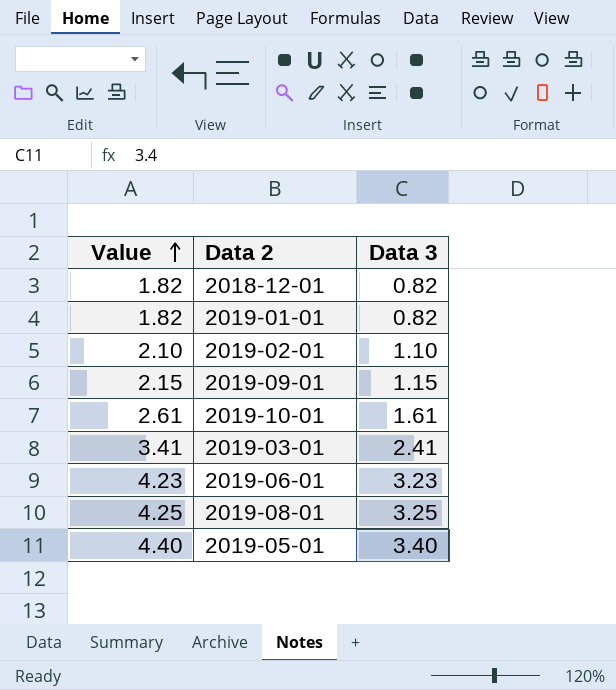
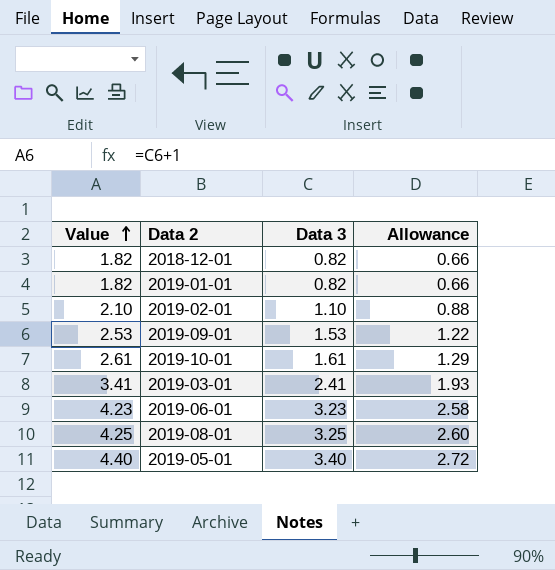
column Allowance | formula: none -> [Data 3] * 0.8
2019-09-01 | Value: 2.15 -> 2.53
2019-09-01 | Data 3: 1.15 -> 1.53

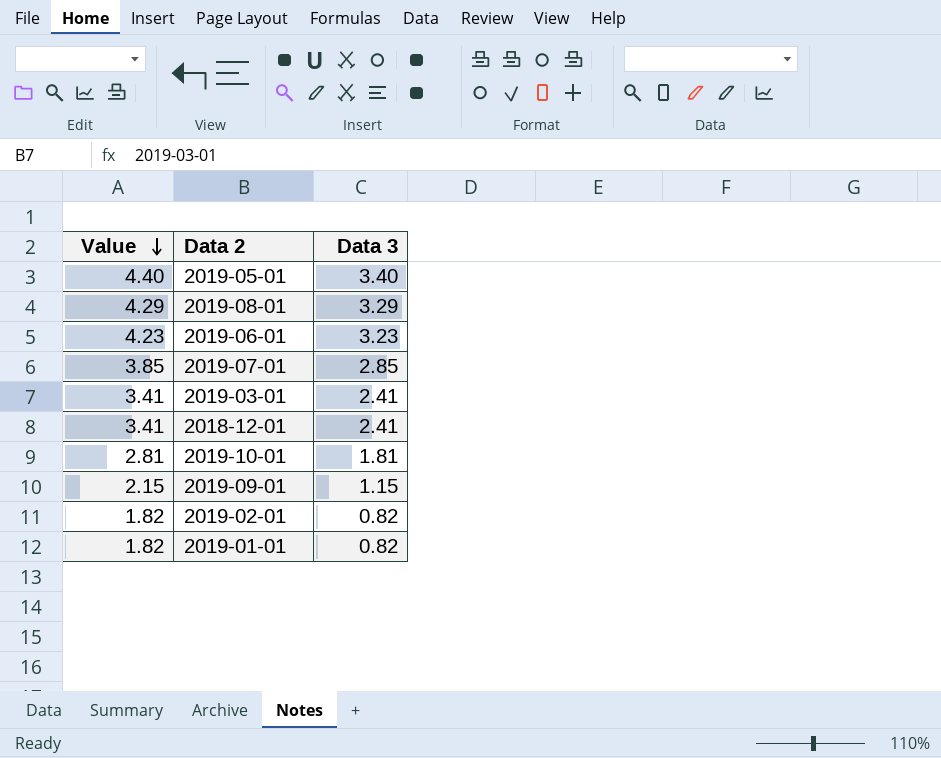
row order: Value ascending -> Value descending
column Allowance | formula: [Data 3] * 0.8 -> none
2019-08-01 | Value: 4.25 -> 4.29
2019-08-01 | Data 3: 3.25 -> 3.29
row 2019-07-01: none -> 3.85 | 2.85
2018-12-01 | Value: 1.82 -> 3.41
2018-12-01 | Data 3: 0.82 -> 2.41
2019-10-01 | Value: 2.61 -> 2.81
2019-10-01 | Data 3: 1.61 -> 1.81
2019-09-01 | Value: 2.53 -> 2.15
2019-09-01 | Data 3: 1.53 -> 1.15
2019-02-01 | Value: 2.10 -> 1.82
2019-02-01 | Data 3: 1.10 -> 0.82

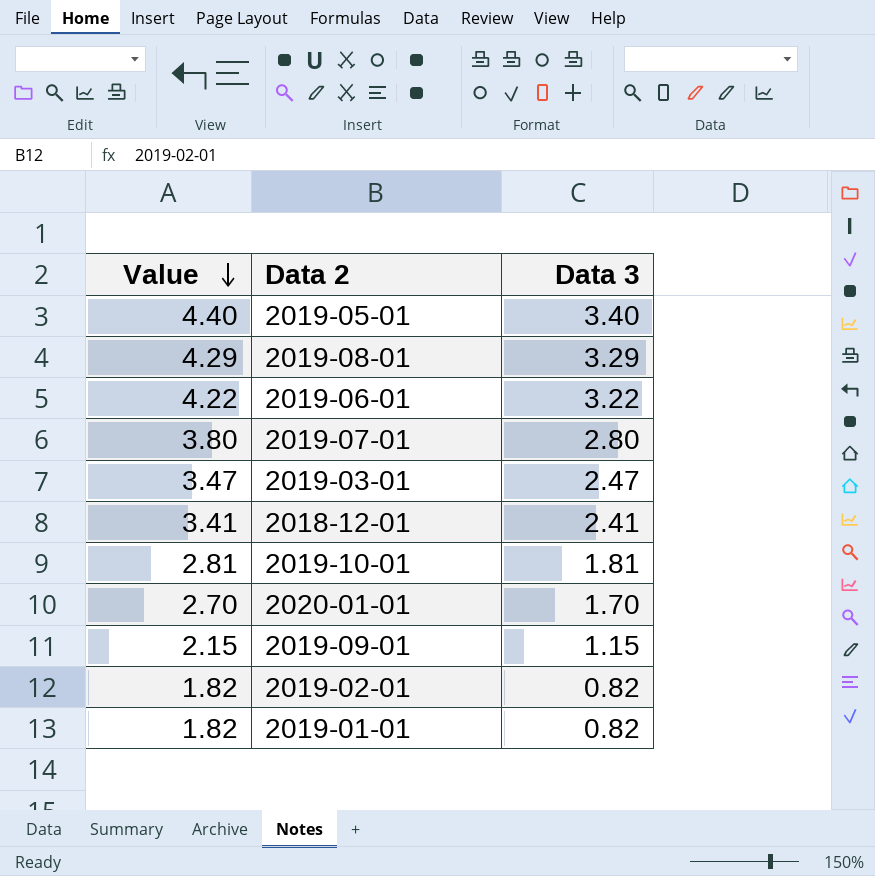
2019-06-01 | Value: 4.23 -> 4.22
2019-06-01 | Data 3: 3.23 -> 3.22
2019-07-01 | Value: 3.85 -> 3.80
2019-07-01 | Data 3: 2.85 -> 2.80
2019-03-01 | Value: 3.41 -> 3.47
2019-03-01 | Data 3: 2.41 -> 2.47
row 2020-01-01: none -> 2.70 | 1.70

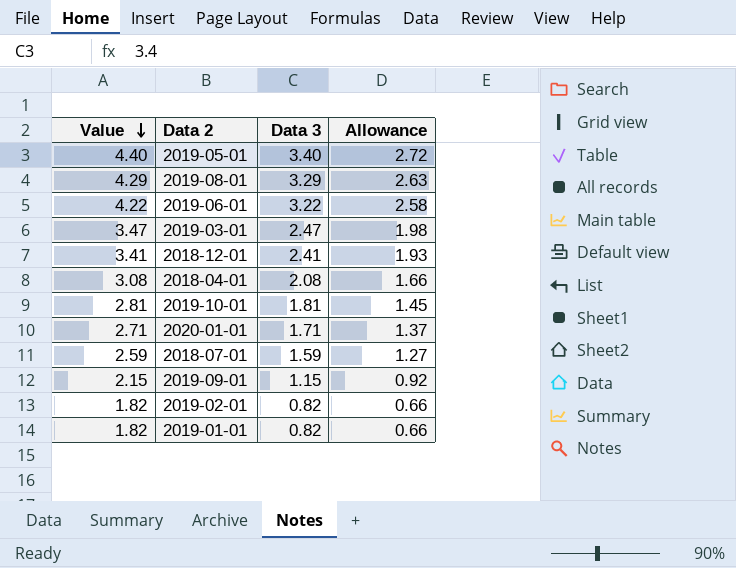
column Allowance | formula: none -> [Data 3] * 0.8
row 2019-07-01: 3.80 | 2.80 -> none
row 2018-04-01: none -> 3.08 | 2.08 | 1.66
2020-01-01 | Value: 2.70 -> 2.71
2020-01-01 | Data 3: 1.70 -> 1.71
row 2018-07-01: none -> 2.59 | 1.59 | 1.27

